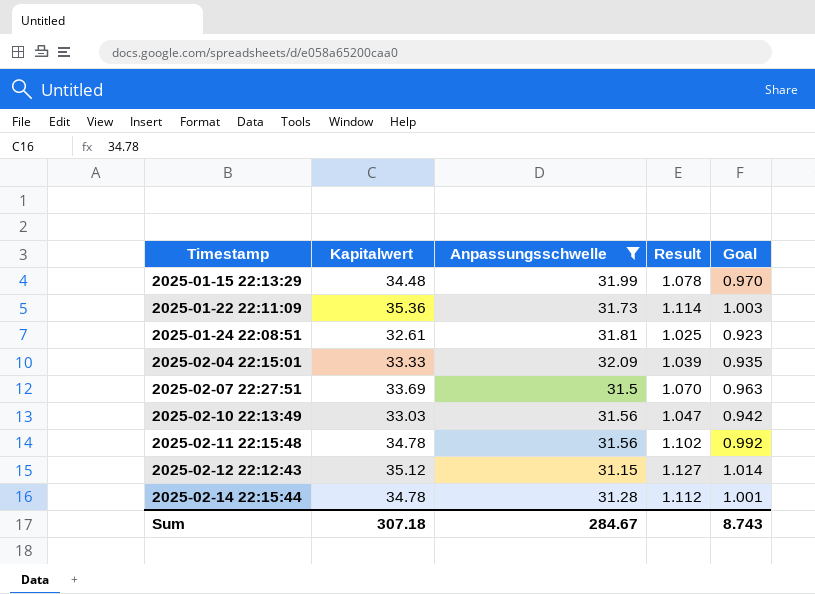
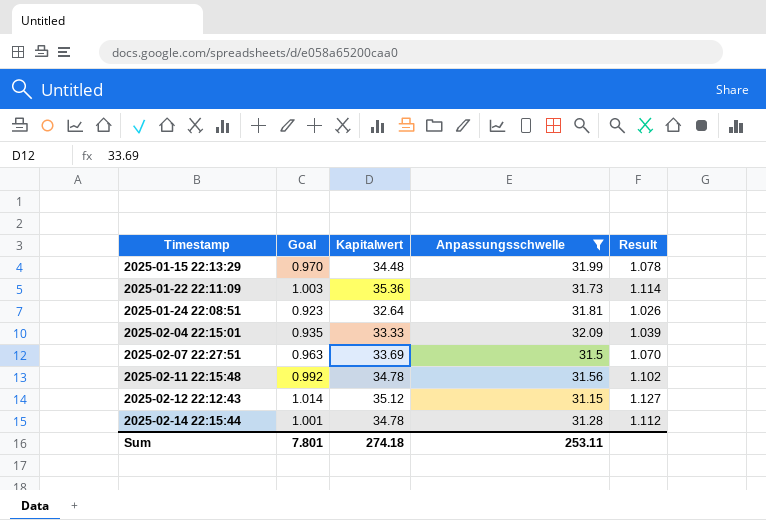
column Goal | position: 5 -> 2
row 2025-02-10 22:13:49: 33.03 | 31.56 | 1.047 | 0.942 -> none
2025-01-24 22:08:51 | Kapitalwert: 32.61 -> 32.64
2025-01-24 22:08:51 | Result: 1.025 -> 1.026
Sum | Goal: 8.743 -> 7.801
Sum | Kapitalwert: 307.18 -> 274.18
Sum | Anpassungsschwelle: 284.67 -> 253.11

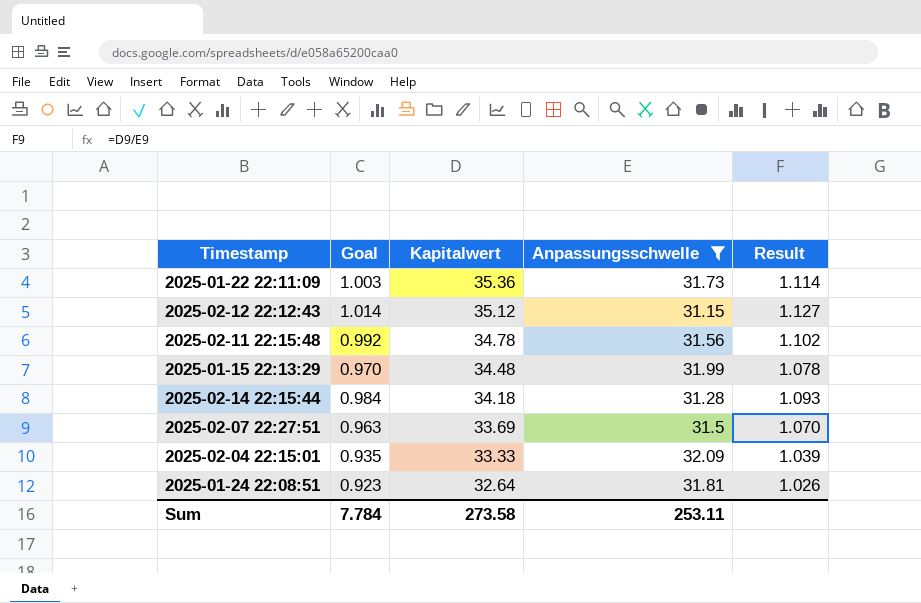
row order: Timestamp ascending -> Kapitalwert descending
2025-02-14 22:15:44 | Goal: 1.001 -> 0.984
2025-02-14 22:15:44 | Kapitalwert: 34.78 -> 34.18
2025-02-14 22:15:44 | Result: 1.112 -> 1.093
Sum | Goal: 7.801 -> 7.784
Sum | Kapitalwert: 274.18 -> 273.58

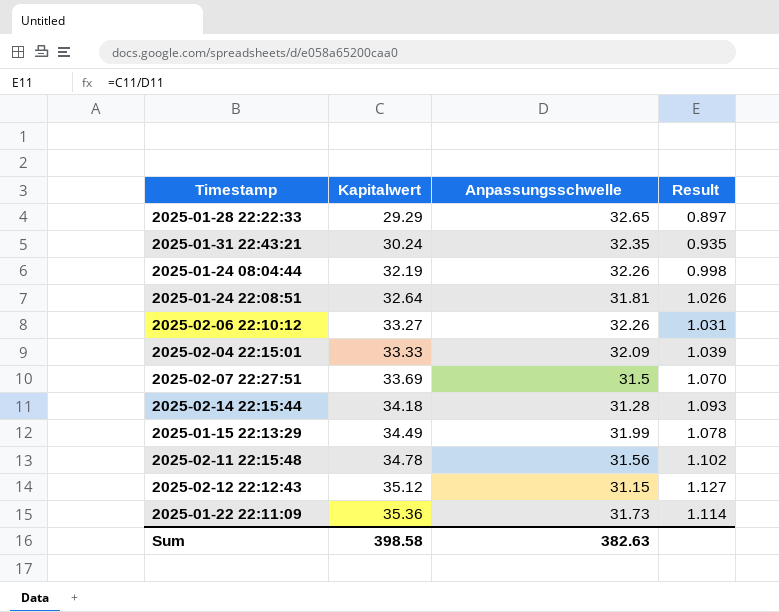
filter: Anpassungsschwelle <= 32.09 -> none
row order: Kapitalwert descending -> Kapitalwert ascending
column Goal | formula: [Result] * 0.9 -> none
2025-01-15 22:13:29 | Kapitalwert: 34.48 -> 34.49
Sum | Kapitalwert: 273.58 -> 398.58
Sum | Anpassungsschwelle: 253.11 -> 382.63

